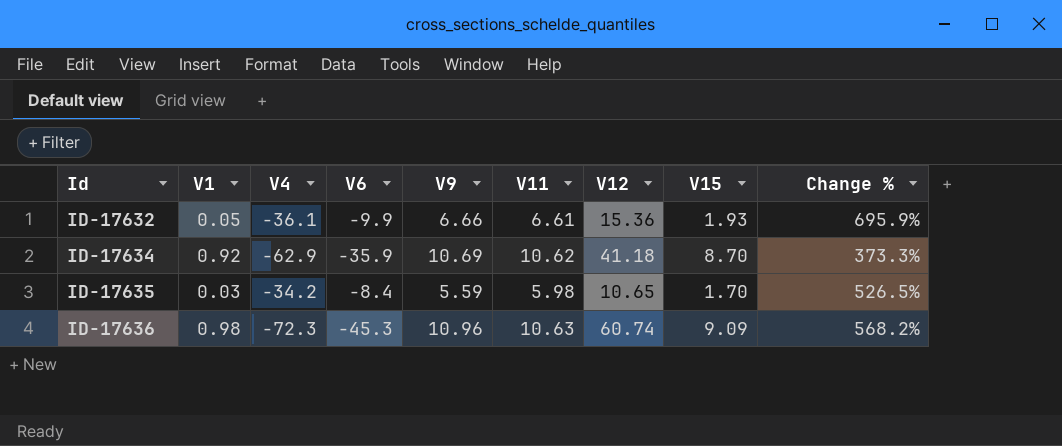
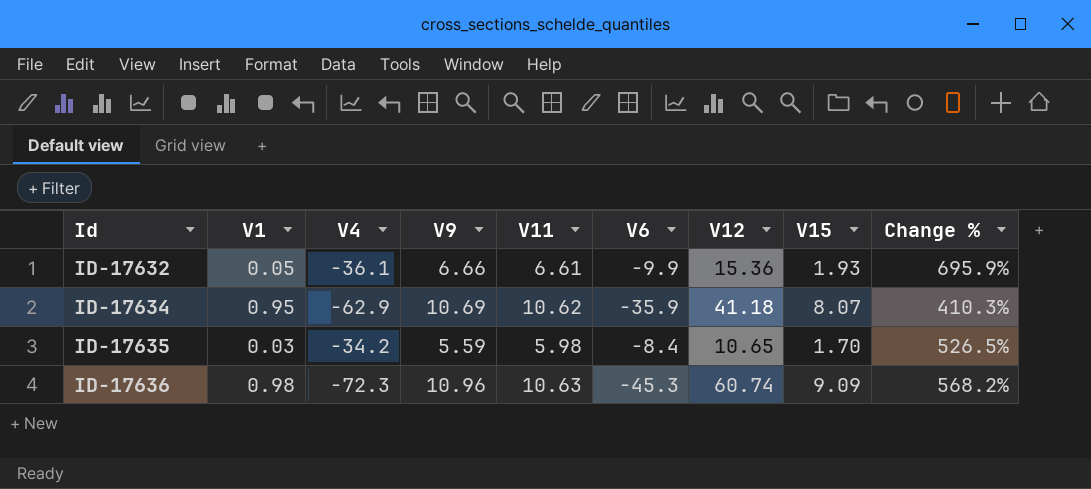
column V6 | position: 4 -> 6
ID-17634 | V1: 0.92 -> 0.95
ID-17634 | V15: 8.70 -> 8.07
ID-17634 | Change %: 373.3% -> 410.3%

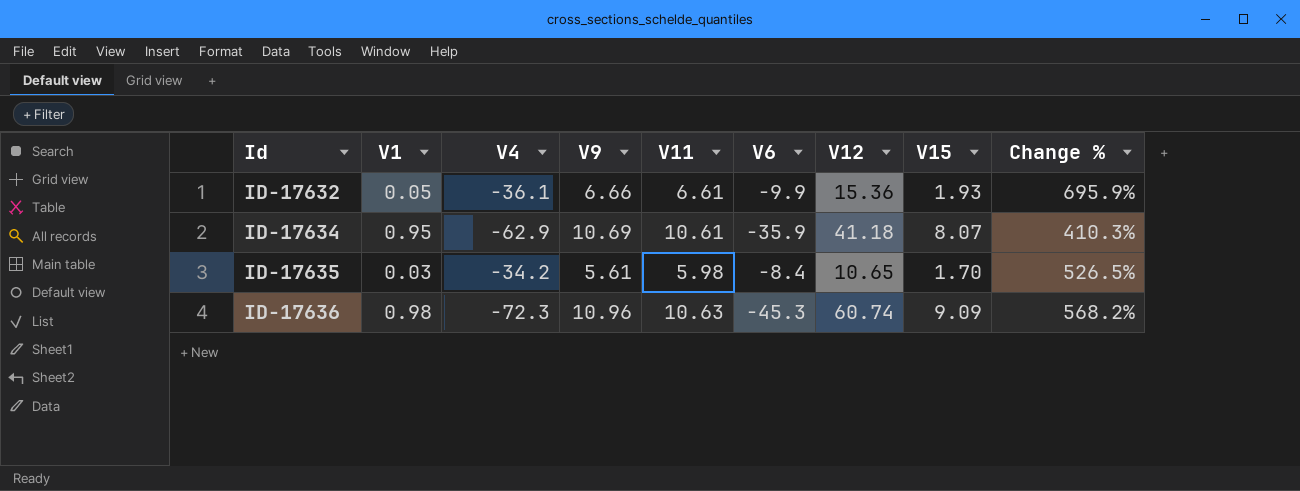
ID-17634 | V11: 10.62 -> 10.61
ID-17635 | V9: 5.59 -> 5.61

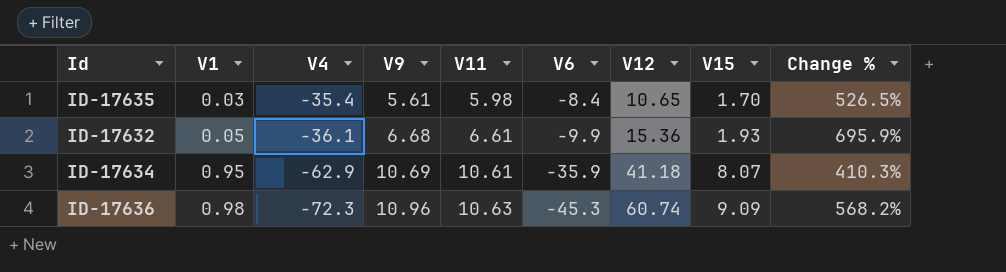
row order: Id ascending -> V1 ascending
ID-17635 | V4: -34.2 -> -35.4
ID-17632 | V9: 6.66 -> 6.68

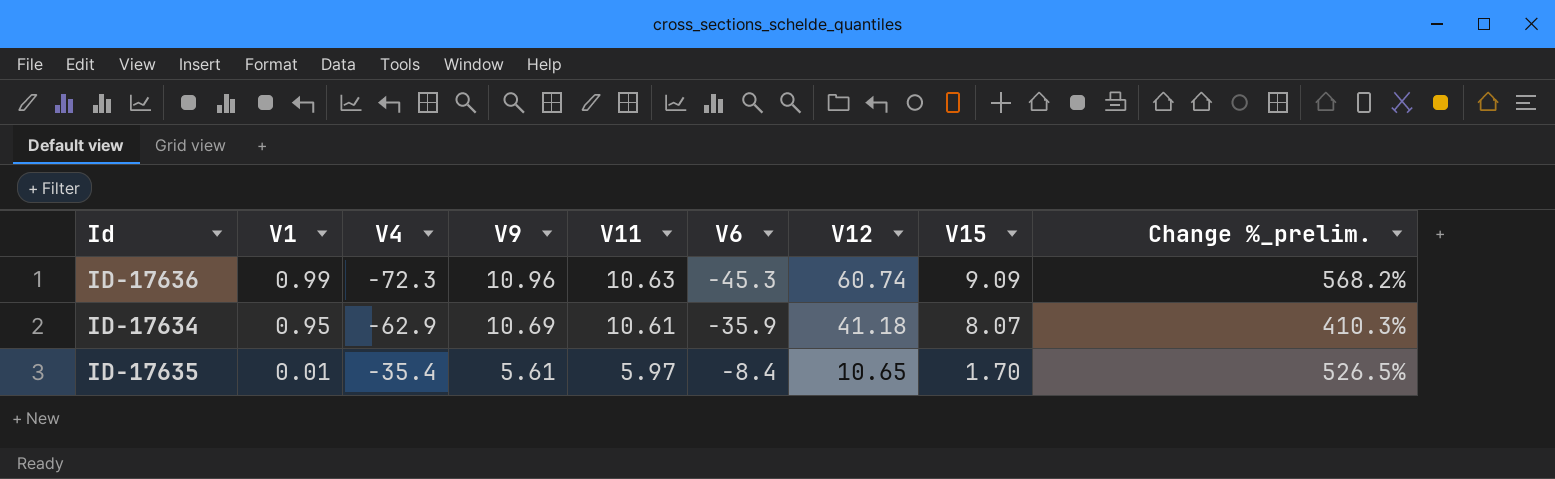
row order: V1 ascending -> V1 descending
column name: Change % -> Change %_prelim.
row ID-17632: 0.05 | -36.1 | 6.68 | 6.61 | -9.9 | 15.36 | 1.93 | 695.9% -> none
ID-17636 | V1: 0.98 -> 0.99
ID-17635 | V1: 0.03 -> 0.01
ID-17635 | V11: 5.98 -> 5.97

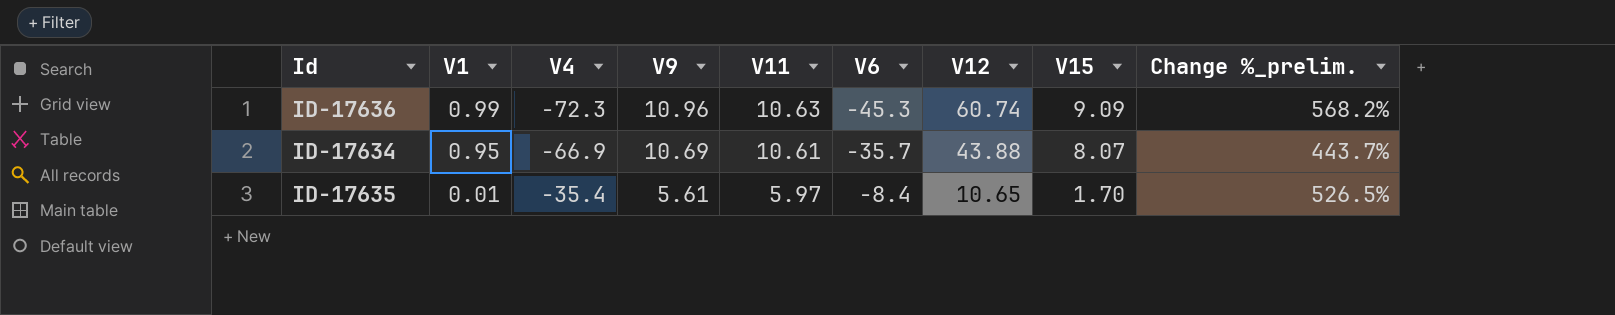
ID-17634 | V4: -62.9 -> -66.9
ID-17634 | V6: -35.9 -> -35.7
ID-17634 | V12: 41.18 -> 43.88
ID-17634 | Change %_prelim.: 410.3% -> 443.7%

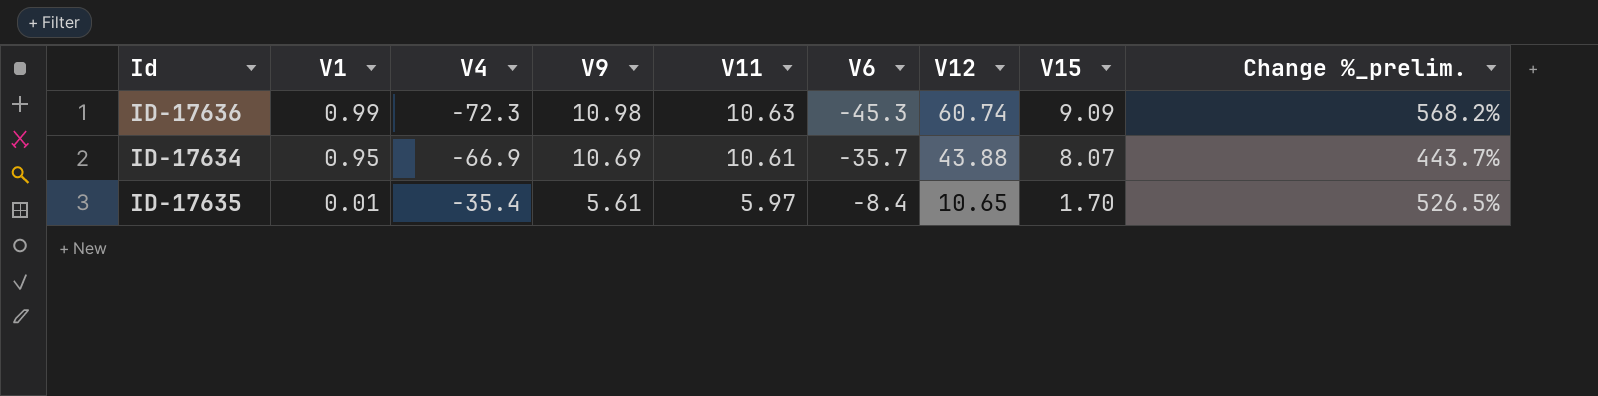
ID-17636 | V9: 10.96 -> 10.98

